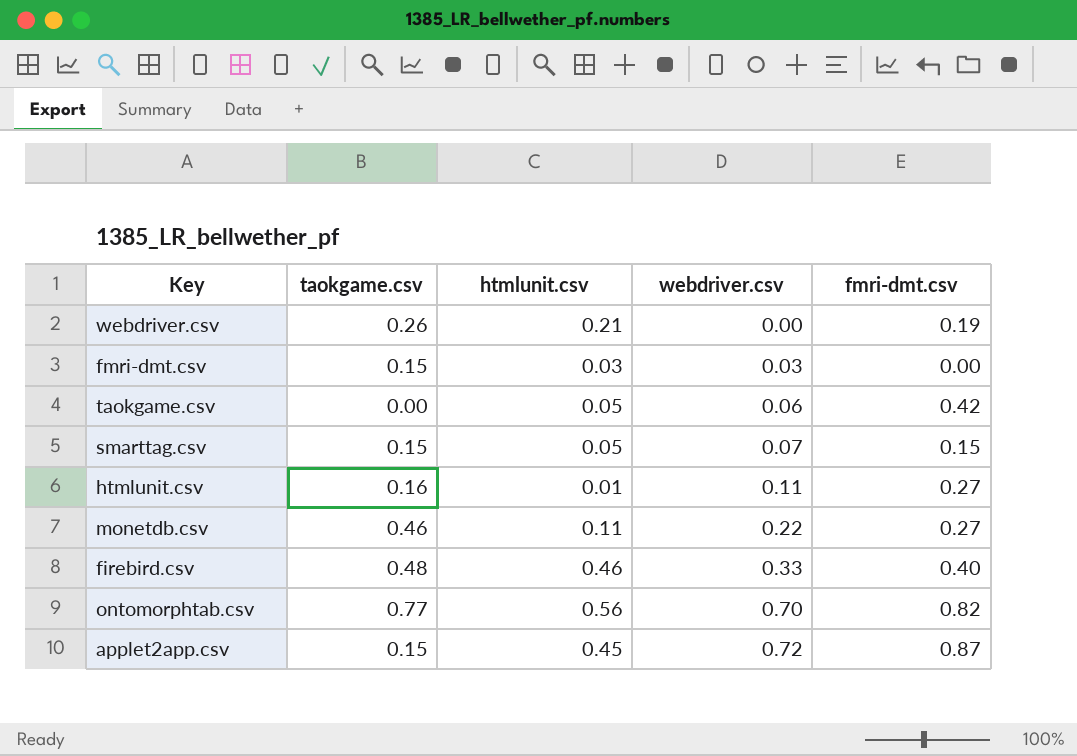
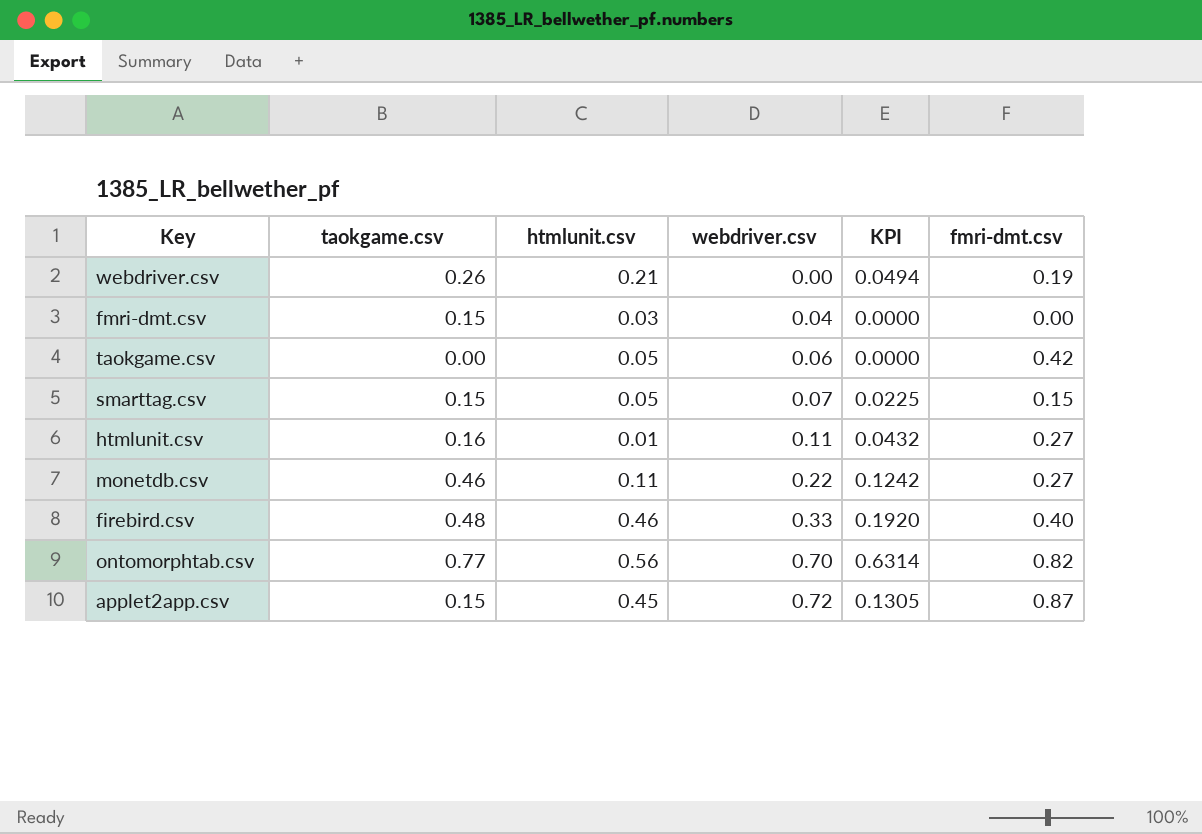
column KPI | formula: none -> [taokgame.csv] * [fmri-dmt.csv]
fmri-dmt.csv | webdriver.csv: 0.03 -> 0.04

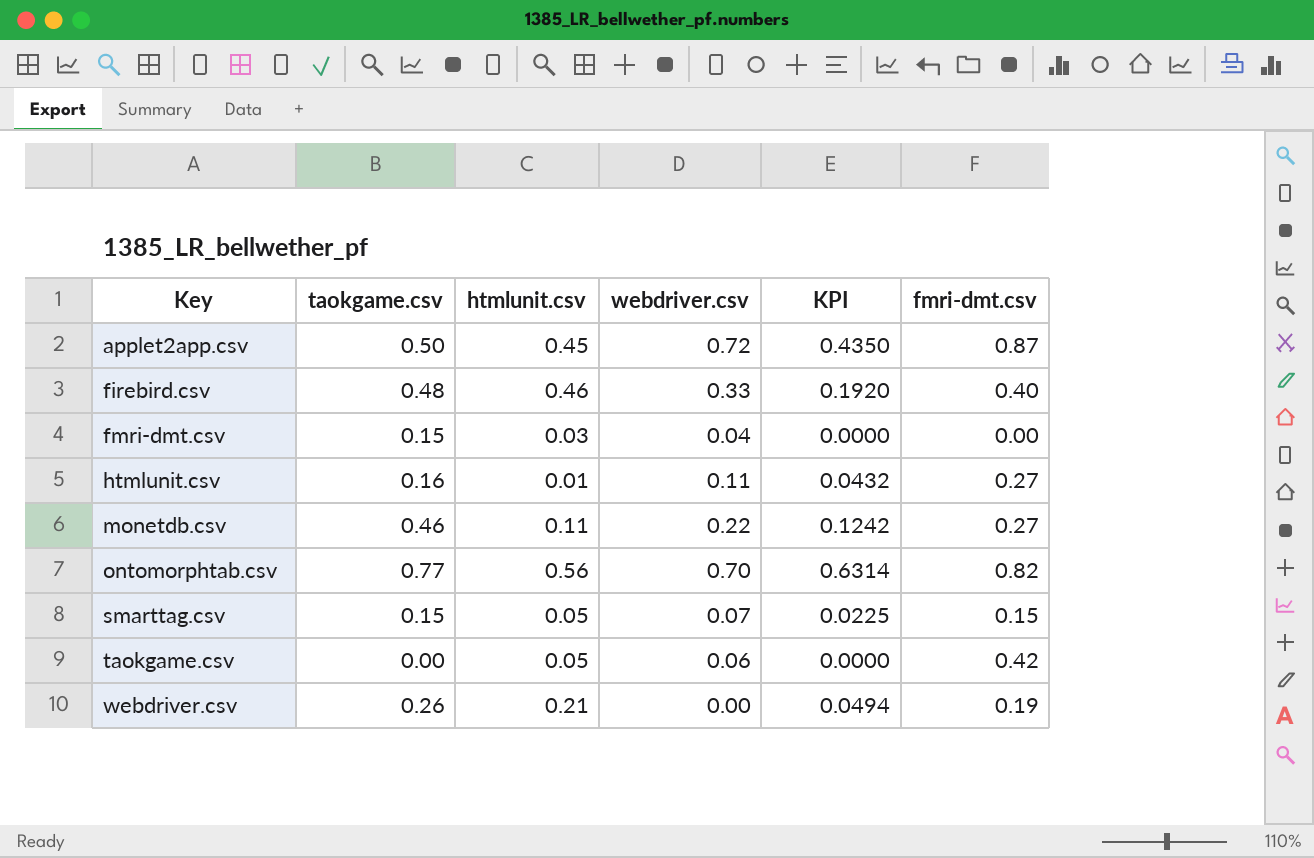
row order: webdriver.csv ascending -> Key ascending
applet2app.csv | taokgame.csv: 0.15 -> 0.50
applet2app.csv | KPI: 0.1305 -> 0.4350

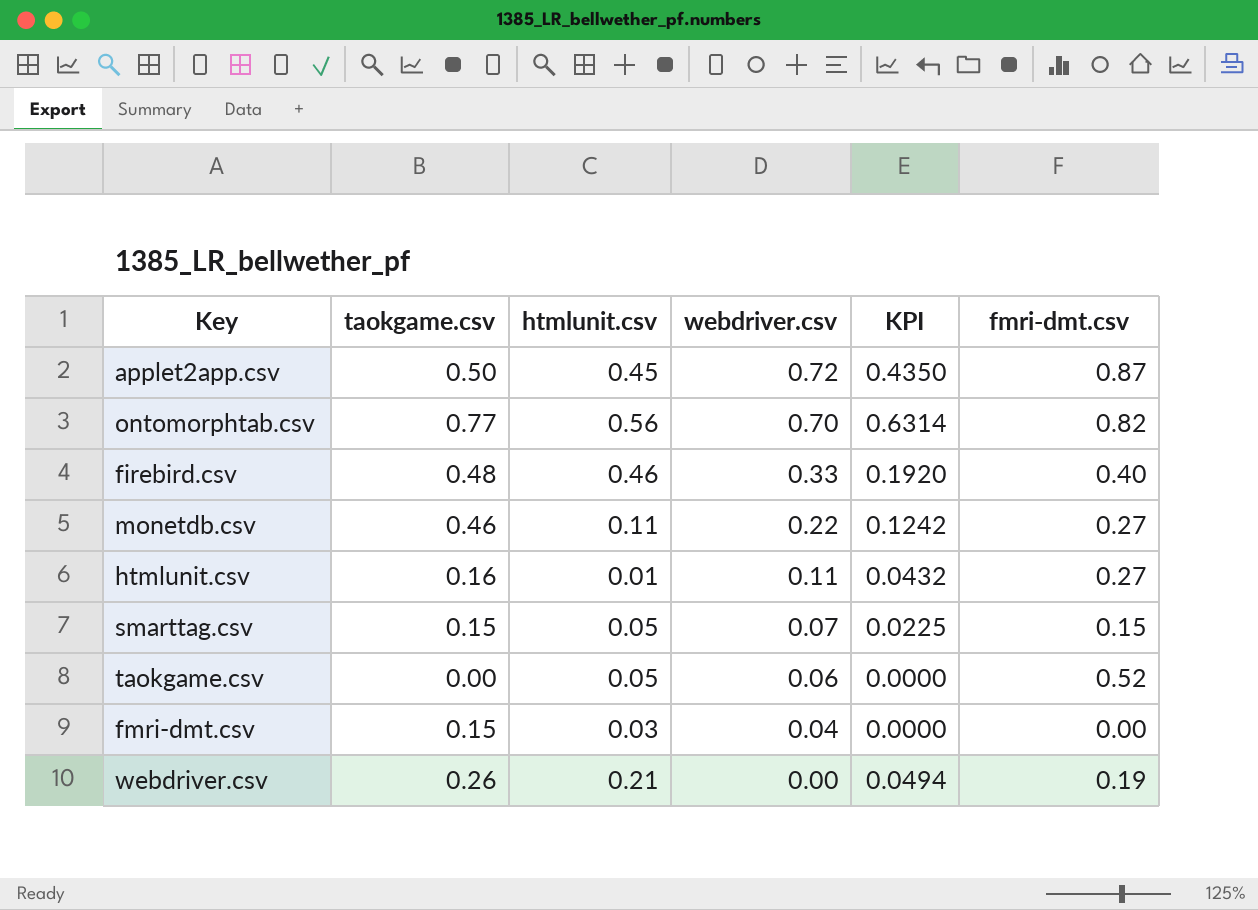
row order: Key ascending -> webdriver.csv descending
taokgame.csv | fmri-dmt.csv: 0.42 -> 0.52

